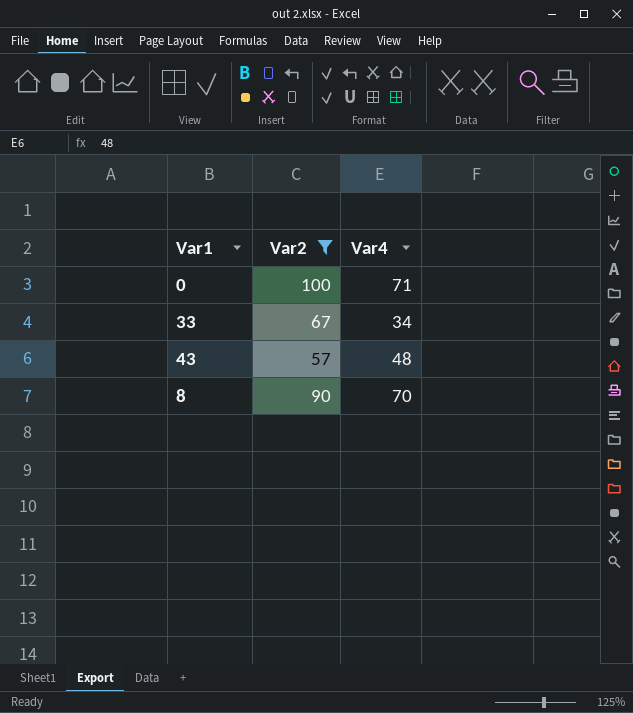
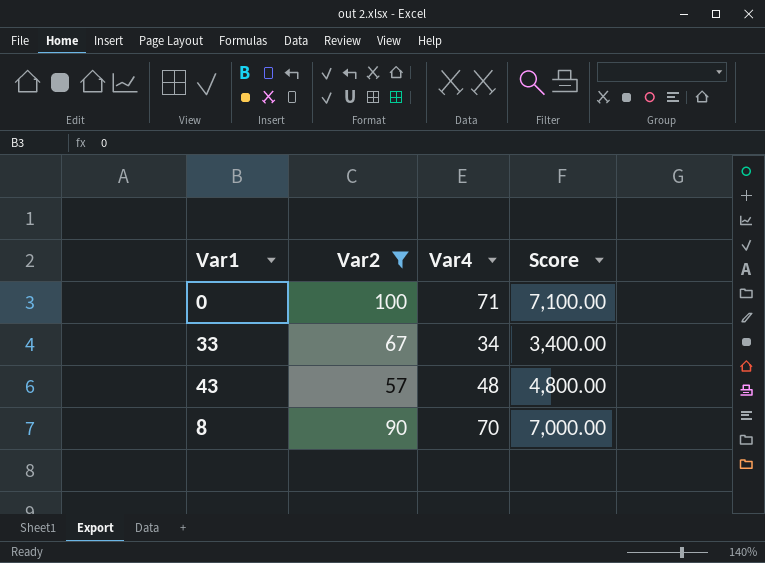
column Score | formula: none -> [Var4] * 100

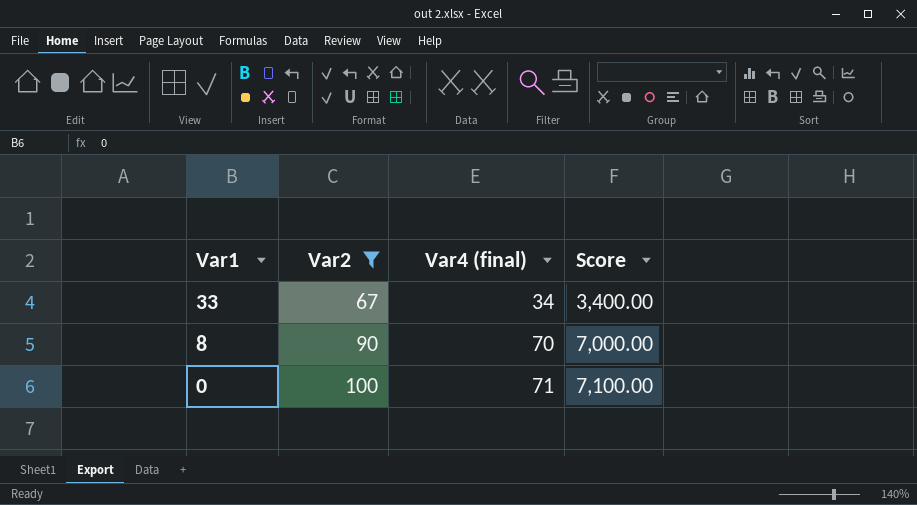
row order: none -> Var1 descending
column name: Var4 -> Var4 (final)
row 43: 57 | 48 | 4,800.00 -> none

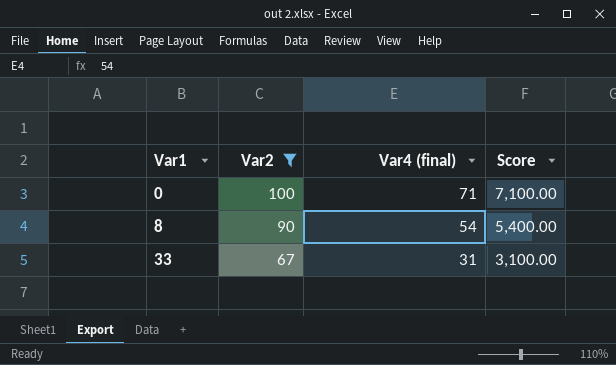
row order: Var1 descending -> Var1 ascending
8 | Var4 (final): 70 -> 54
8 | Score: 7,000.00 -> 5,400.00
33 | Var4 (final): 34 -> 31
33 | Score: 3,400.00 -> 3,100.00

